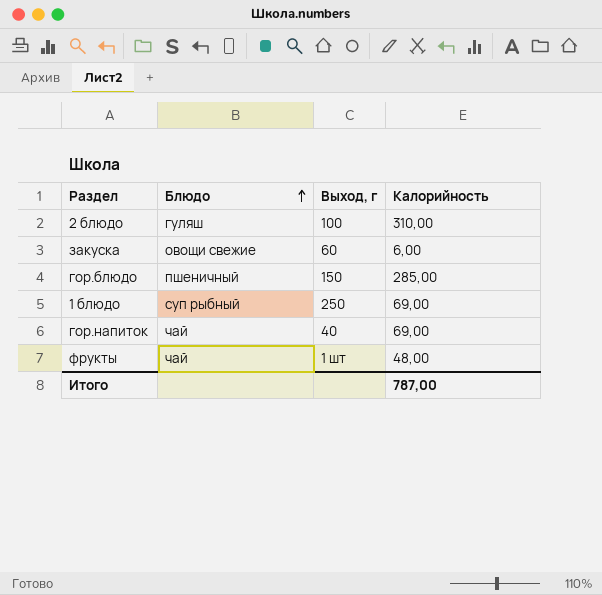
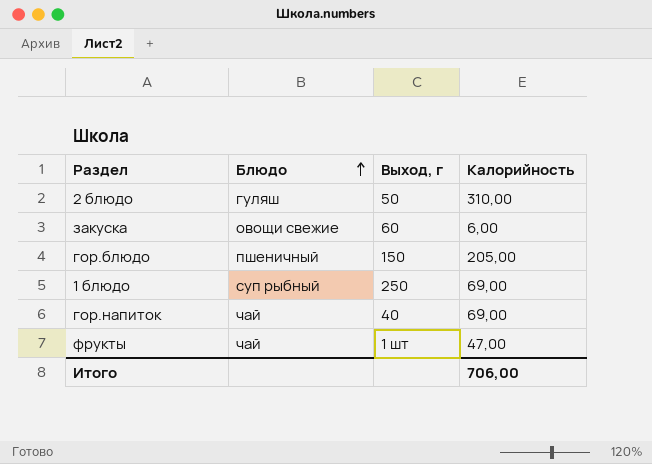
2 блюдо | Выход, г: 100 -> 50
гор.блюдо | Калорийность: 285,00 -> 205,00
фрукты | Калорийность: 48,00 -> 47,00
Итого | Калорийность: 787,00 -> 706,00

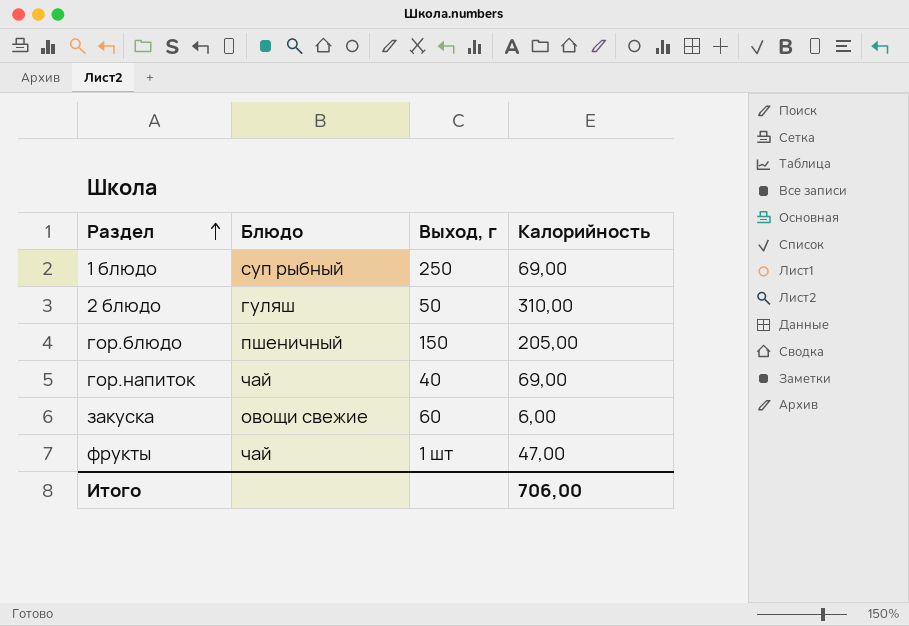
row order: Блюдо ascending -> Раздел ascending

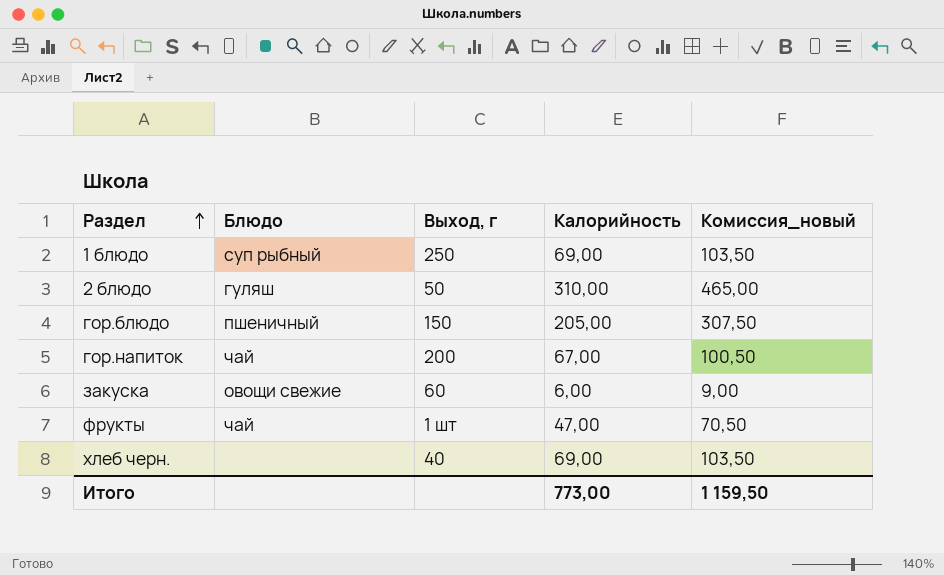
column Комиссия_новый | formula: none -> [Калорийность] * 1,5
гор.напиток | Выход, г: 40 -> 200
гор.напиток | Калорийность: 69,00 -> 67,00
row хлеб черн.: none -> none | 40 | 69,00 | 103,50
Итого | Калорийность: 706,00 -> 773,00

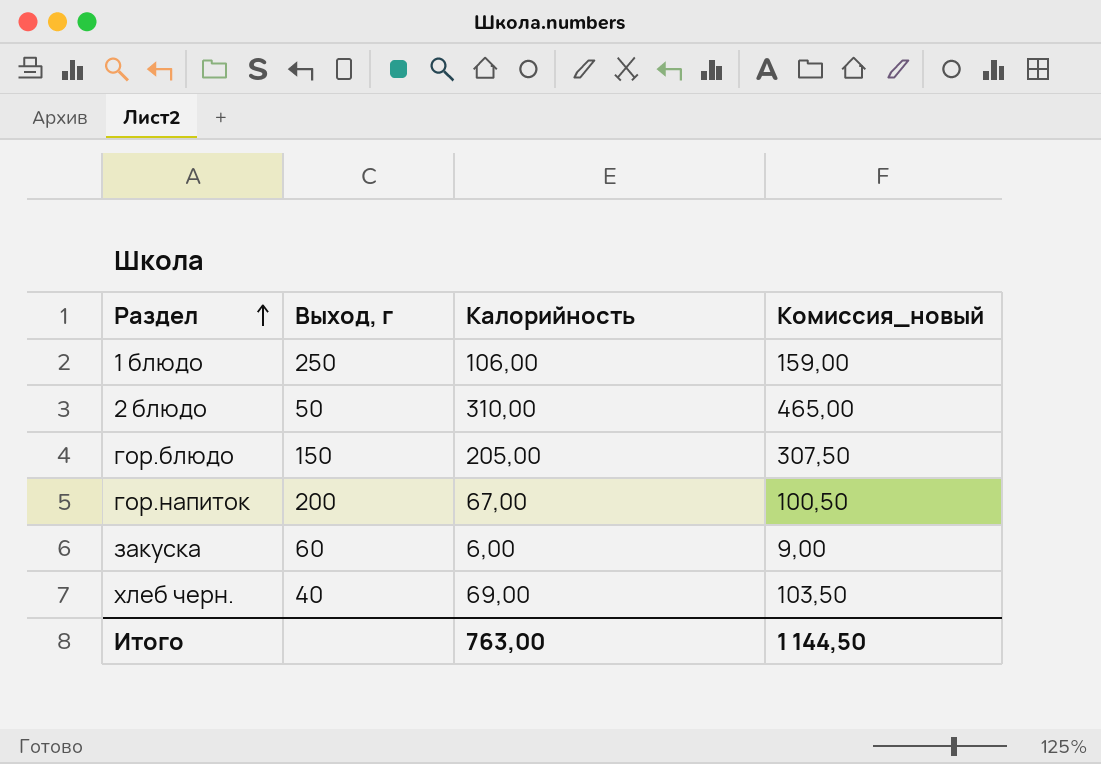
column Блюдо | position: 2 -> none
row фрукты: чай | 1 шт | 47,00 | 70,50 -> none
1 блюдо | Калорийность: 69,00 -> 106,00
1 блюдо | Комиссия_новый: 103,50 -> 159,00
Итого | Калорийность: 773,00 -> 763,00
Итого | Комиссия_новый: 1 159,50 -> 1 144,50

